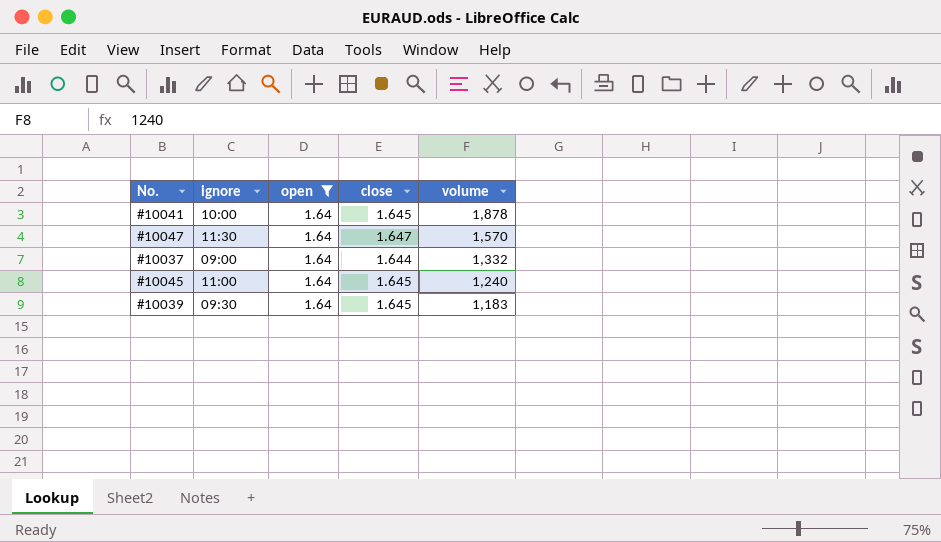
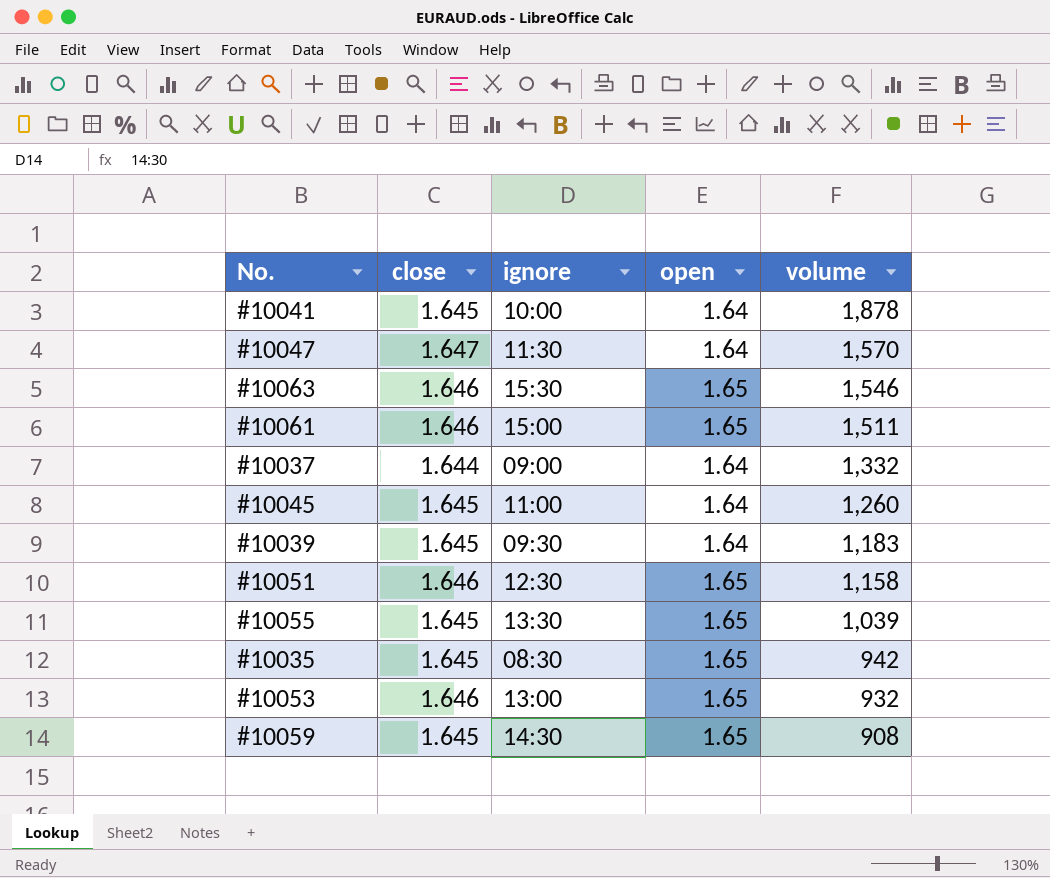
filter: open = 1.64 -> none
column close | position: 4 -> 2
#10045 | volume: 1,240 -> 1,260

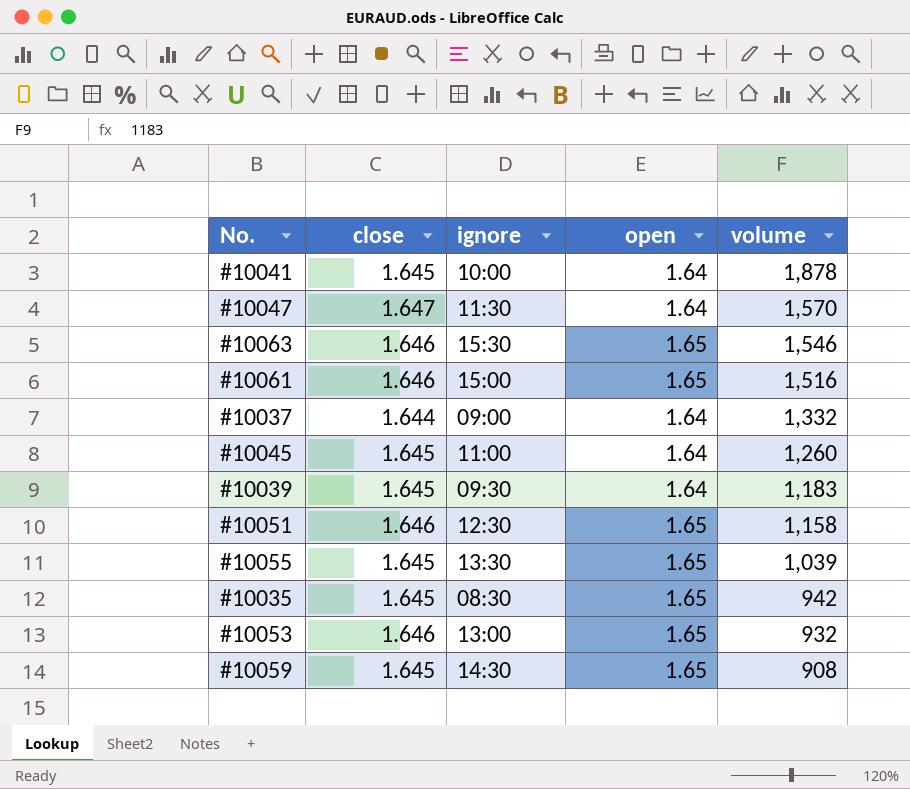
#10061 | volume: 1,511 -> 1,516

